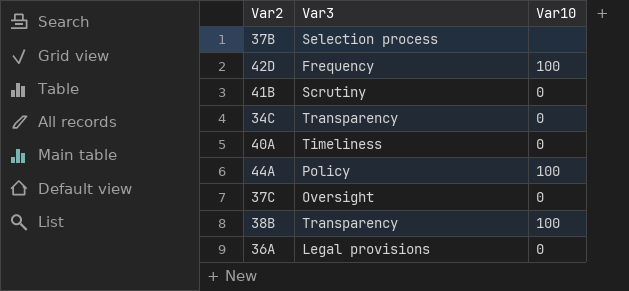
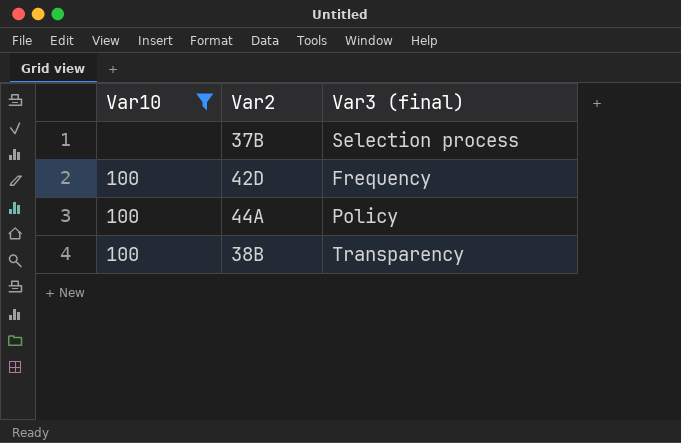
filter: none -> Var10 != 0
column Var10 | position: 3 -> 1
column name: Var3 -> Var3 (final)

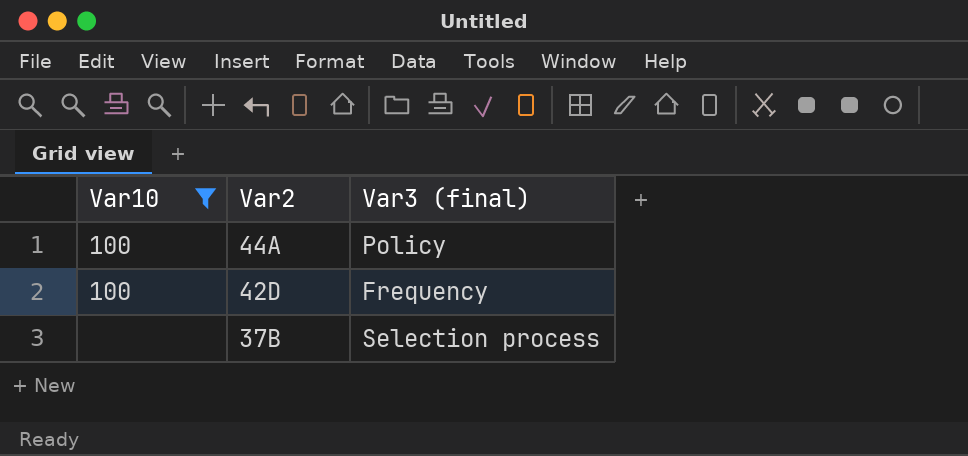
row order: none -> Var2 descending
row 38B: 100 | Transparency -> none

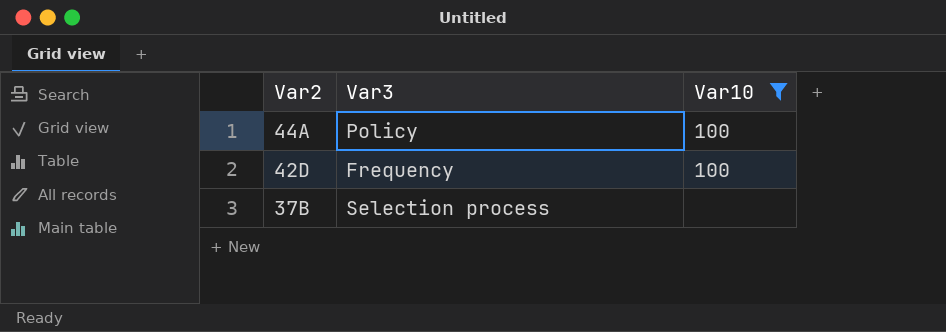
column name: Var3 (final) -> Var3
column Var10 | position: 1 -> 3

